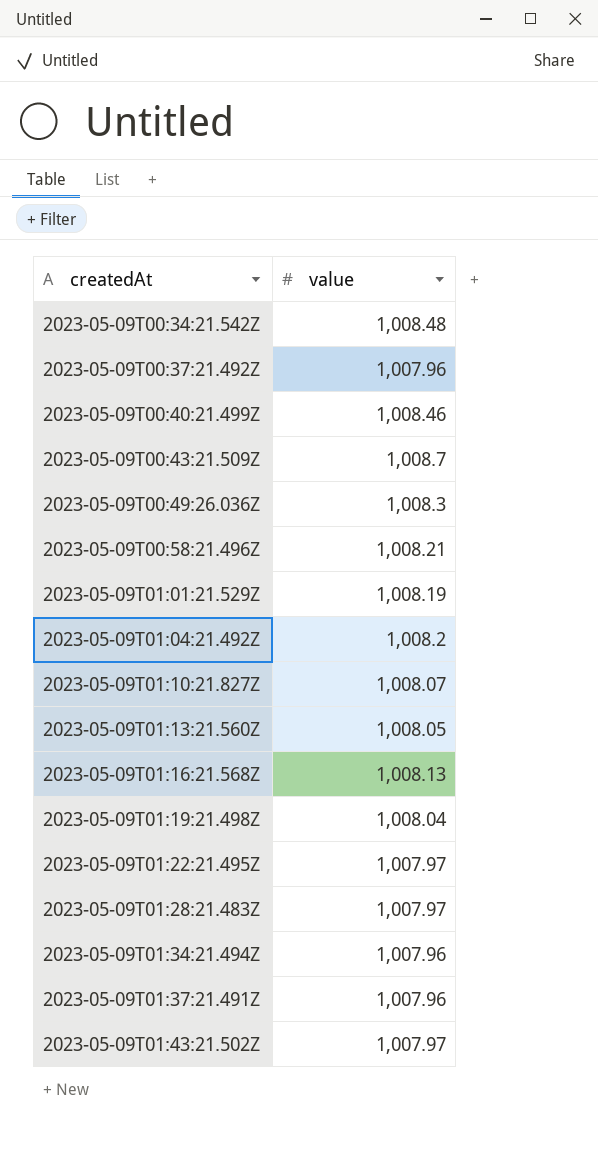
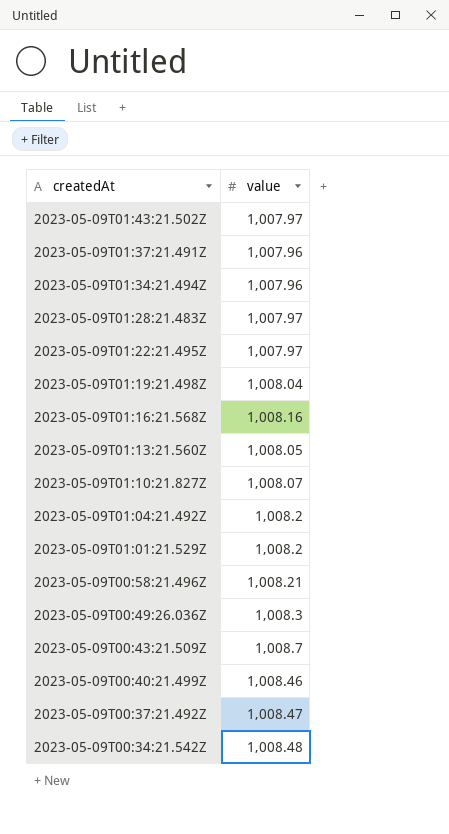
row order: createdAt ascending -> createdAt descending
2023-05-09T01:16:21.568Z | value: 1,008.13 -> 1,008.16
2023-05-09T01:01:21.529Z | value: 1,008.19 -> 1,008.2
2023-05-09T00:37:21.492Z | value: 1,007.96 -> 1,008.47

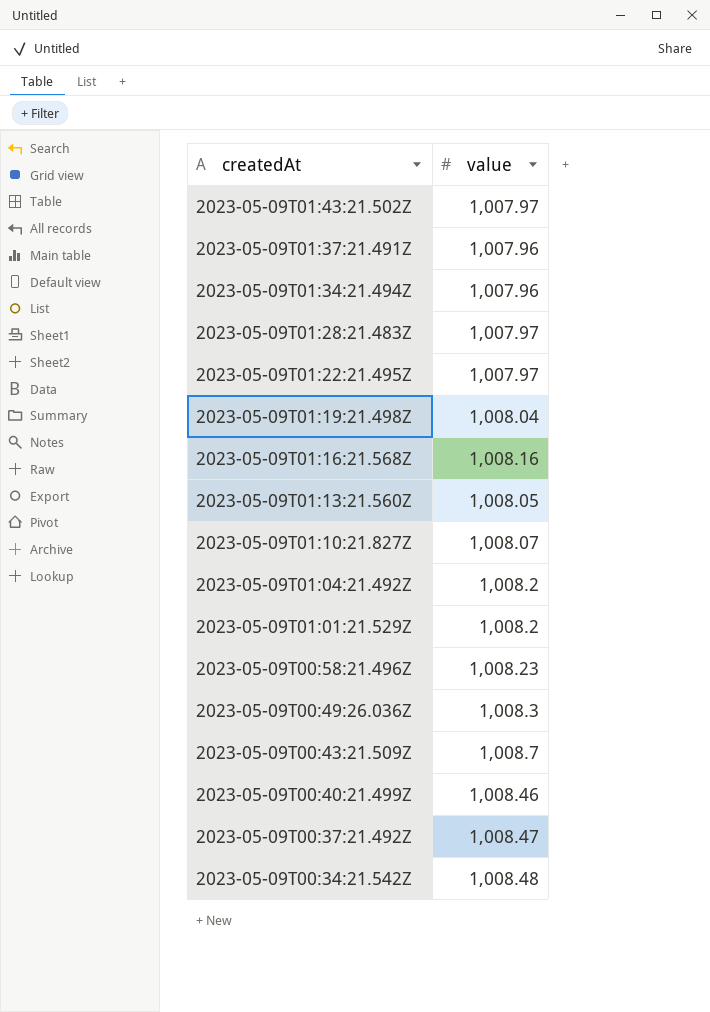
2023-05-09T00:58:21.496Z | value: 1,008.21 -> 1,008.23

